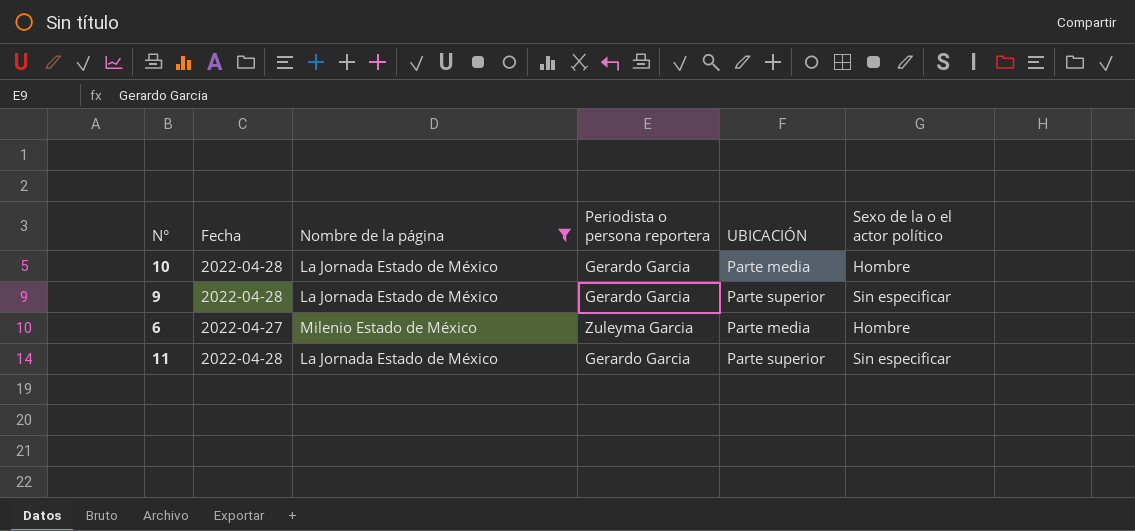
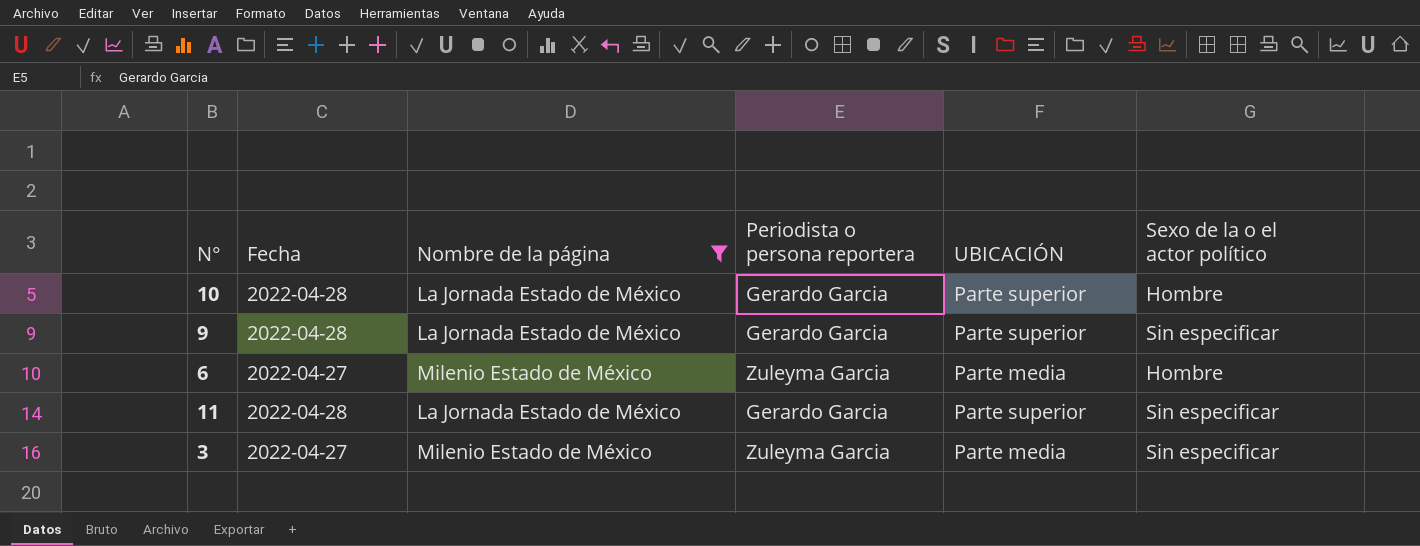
10 | UBICACIÓN: Parte media -> Parte superior
row 3: none -> 2022-04-27 | Milenio Estado de México | Zuleyma Garcia | Parte media | Sin especificar

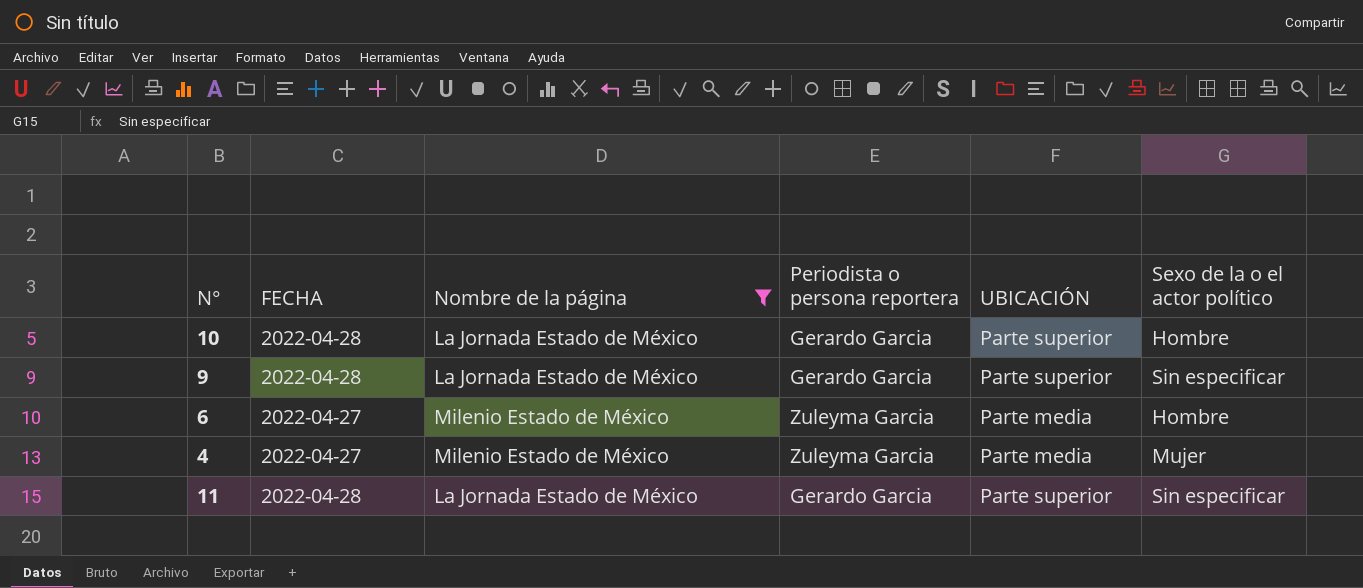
column name: Fecha -> FECHA
row 3: 2022-04-27 | Milenio Estado de México | Zuleyma Garcia | Parte media | Sin especificar -> none
row 4: none -> 2022-04-27 | Milenio Estado de México | Zuleyma Garcia | Parte media | Mujer

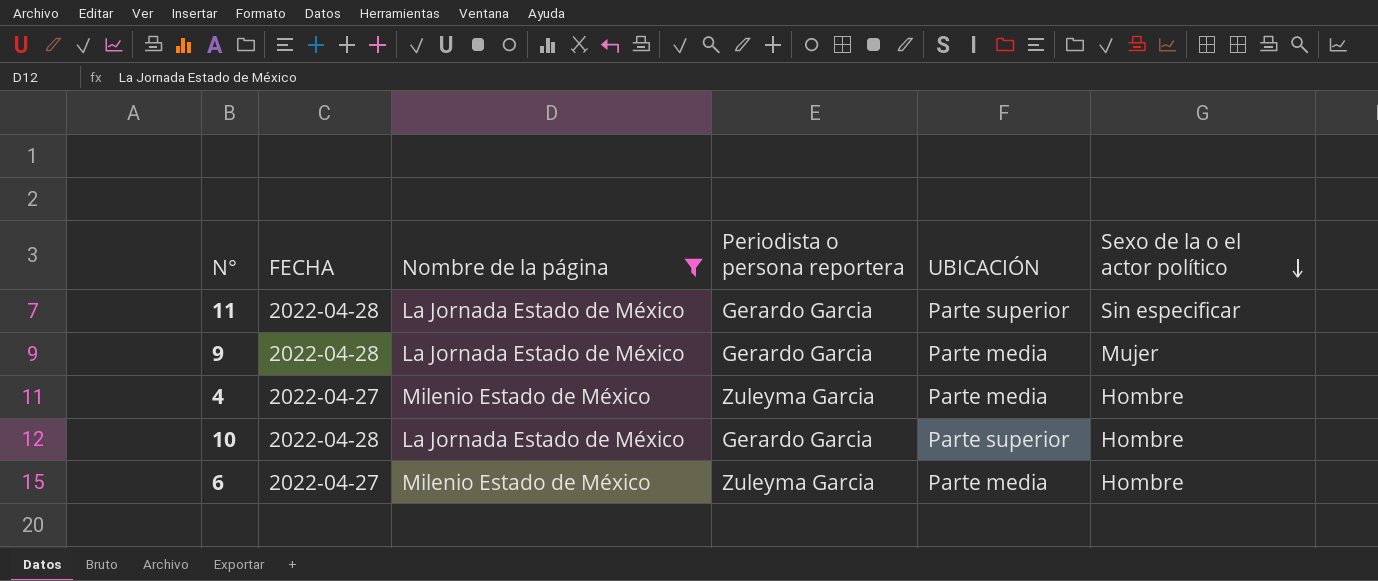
row order: none -> Sexo de la o el actor político descending
9 | UBICACIÓN: Parte superior -> Parte media
9 | Sexo de la o el actor político: Sin especificar -> Mujer
4 | Sexo de la o el actor político: Mujer -> Hombre

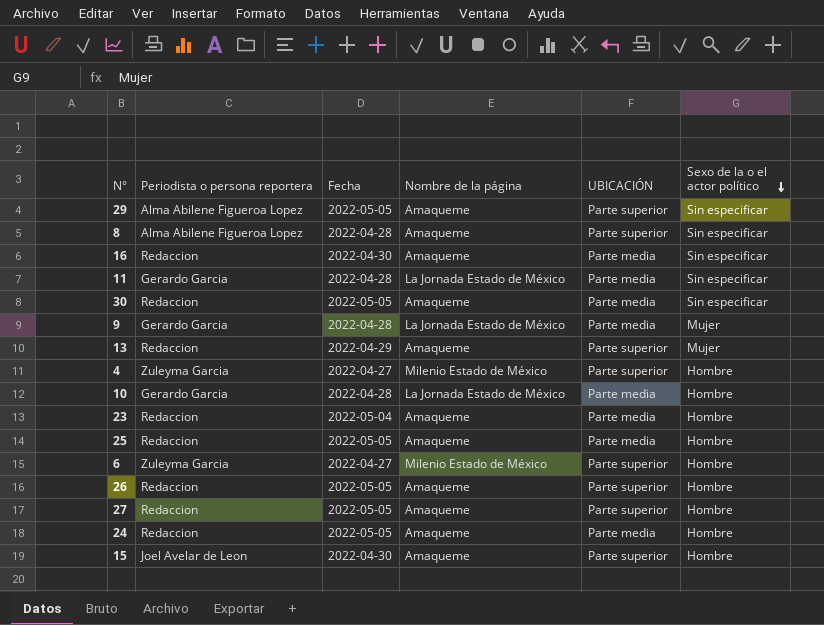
filter: Nombre de la página != Amaqueme -> none
column Periodista o persona reportera | position: 4 -> 2
column name: FECHA -> Fecha
11 | UBICACIÓN: Parte superior -> Parte media
4 | UBICACIÓN: Parte media -> Parte superior
10 | UBICACIÓN: Parte superior -> Parte media
6 | UBICACIÓN: Parte media -> Parte superior

